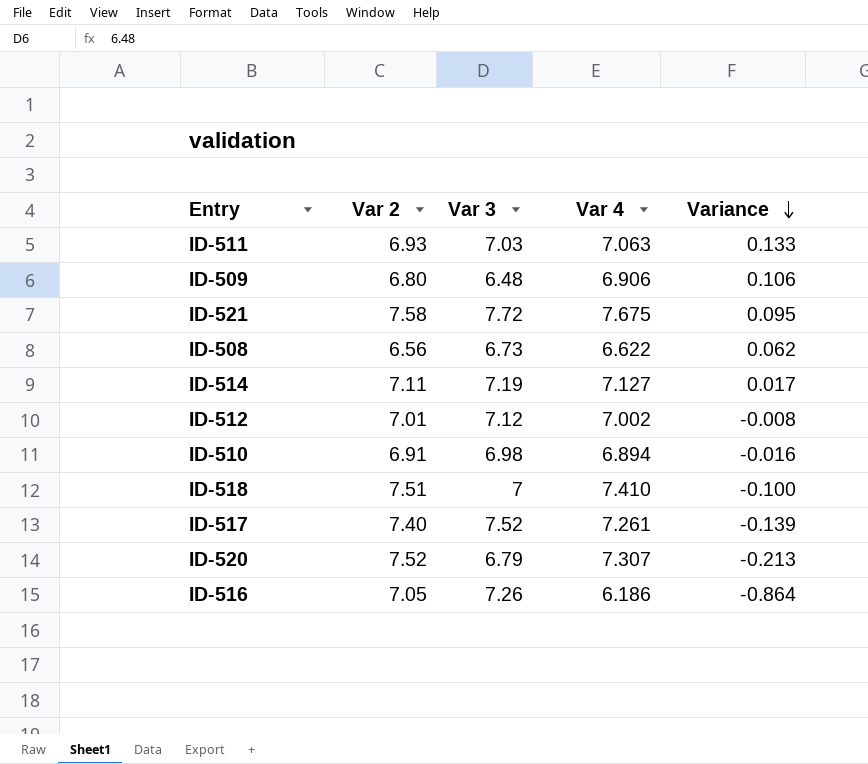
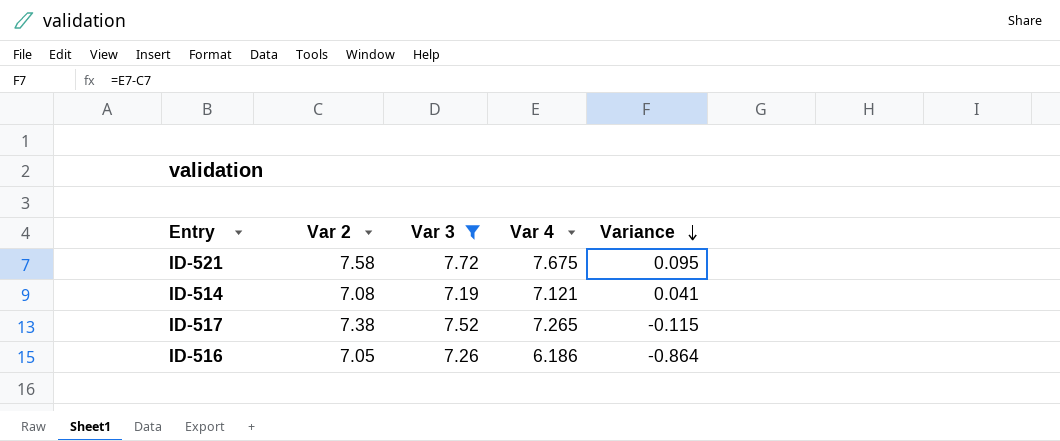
filter: none -> Var 3 >= 7.19
ID-514 | Var 2: 7.11 -> 7.08
ID-514 | Var 4: 7.127 -> 7.121
ID-514 | Variance: 0.017 -> 0.041
ID-517 | Var 2: 7.40 -> 7.38
ID-517 | Var 4: 7.261 -> 7.265
ID-517 | Variance: -0.139 -> -0.115

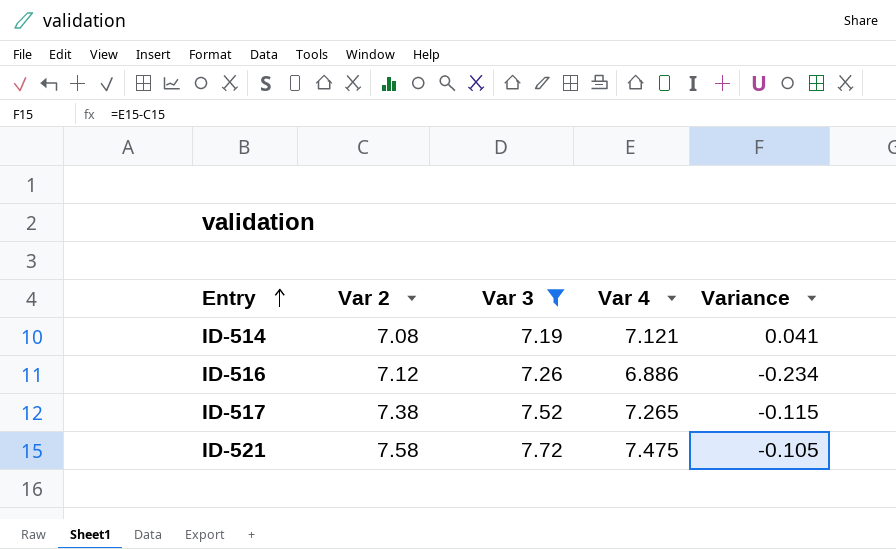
row order: Variance descending -> Entry ascending
ID-516 | Var 2: 7.05 -> 7.12
ID-516 | Var 4: 6.186 -> 6.886
ID-516 | Variance: -0.864 -> -0.234
ID-521 | Var 4: 7.675 -> 7.475
ID-521 | Variance: 0.095 -> -0.105

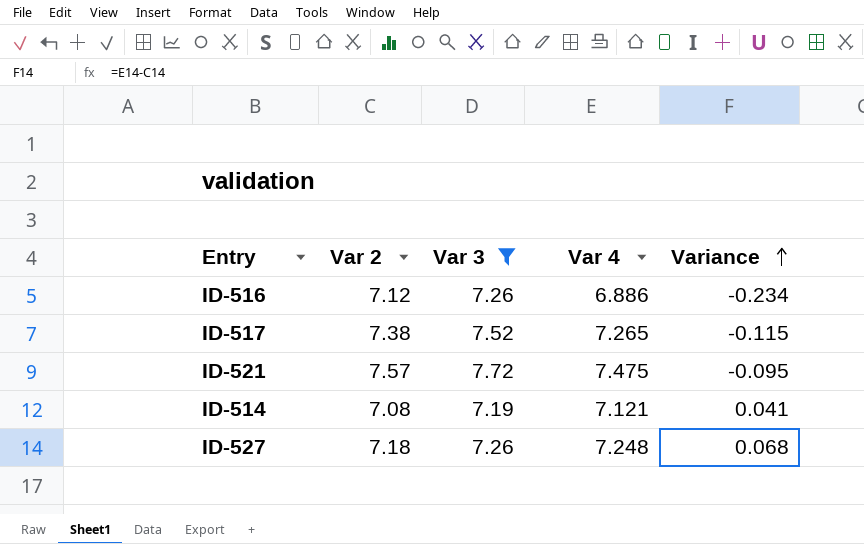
row order: Entry ascending -> Variance ascending
ID-521 | Var 2: 7.58 -> 7.57
ID-521 | Variance: -0.105 -> -0.095
row ID-527: none -> 7.18 | 7.26 | 7.248 | 0.068

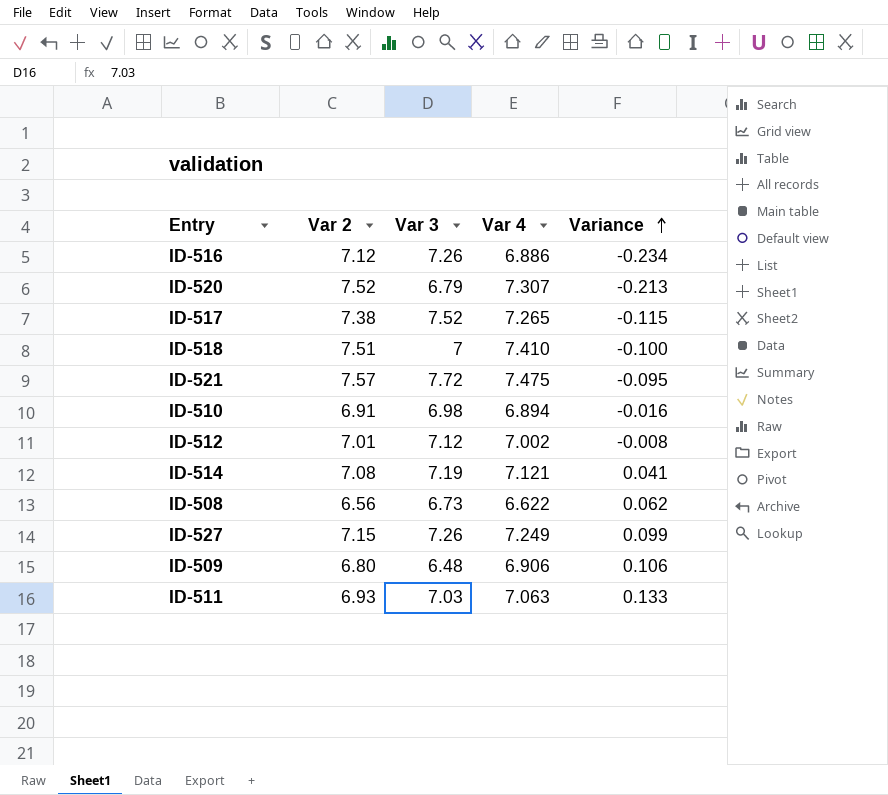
filter: Var 3 >= 7.19 -> none
ID-527 | Var 2: 7.18 -> 7.15
ID-527 | Var 4: 7.248 -> 7.249
ID-527 | Variance: 0.068 -> 0.099

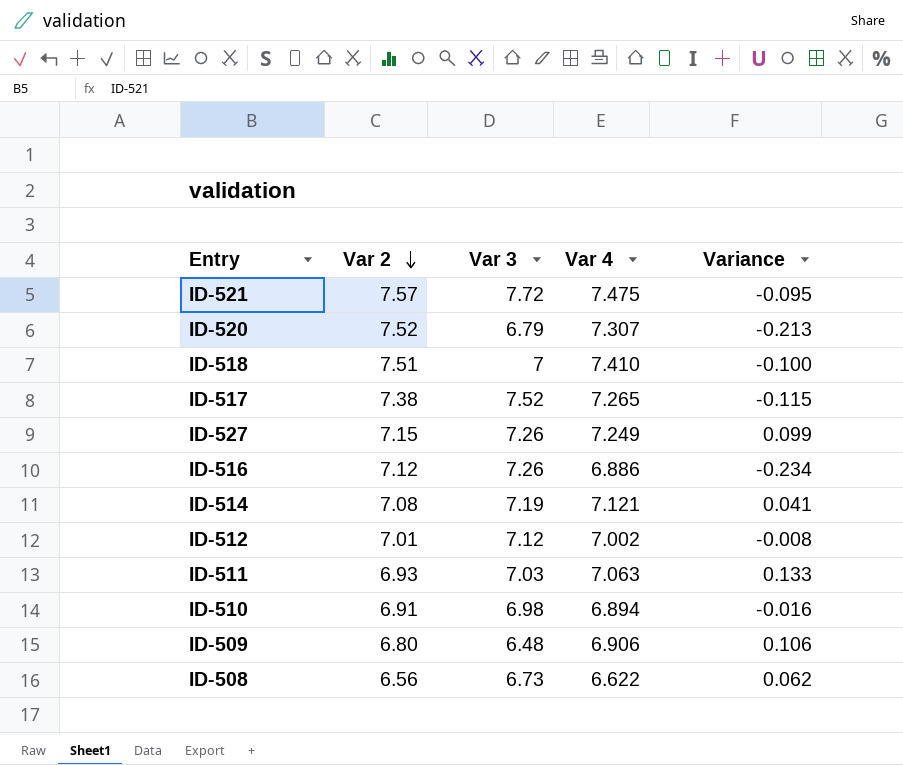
row order: Variance ascending -> Var 2 descending

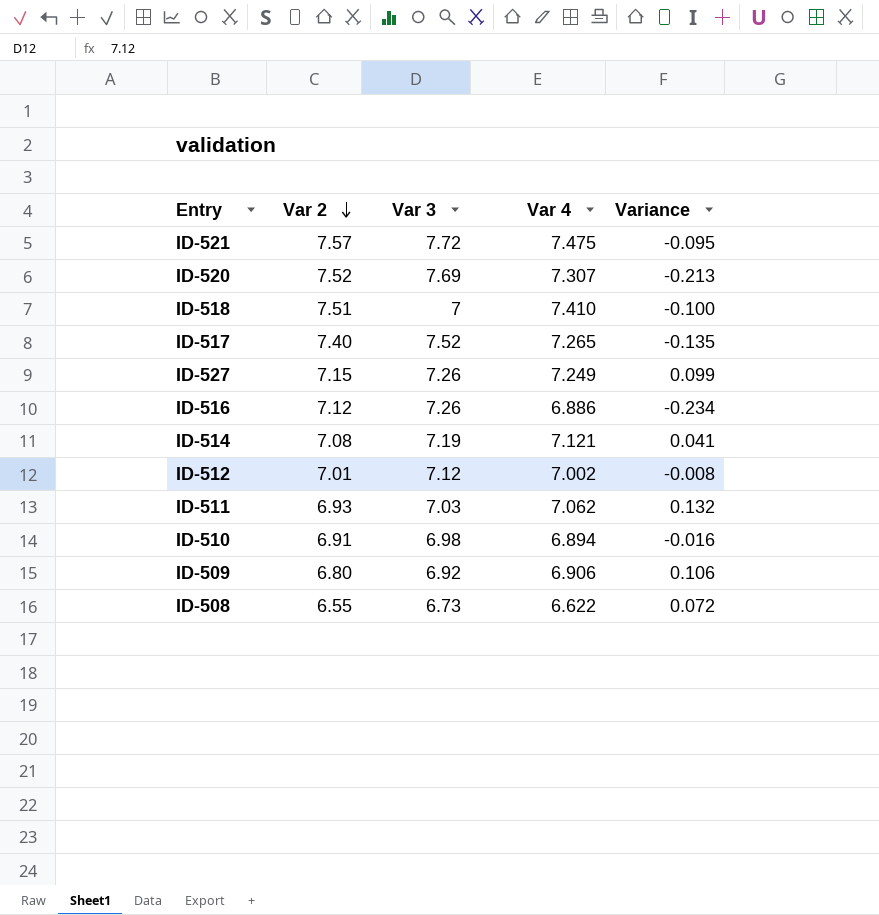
ID-520 | Var 3: 6.79 -> 7.69
ID-517 | Var 2: 7.38 -> 7.40
ID-517 | Variance: -0.115 -> -0.135
ID-511 | Var 4: 7.063 -> 7.062
ID-511 | Variance: 0.133 -> 0.132
ID-509 | Var 3: 6.48 -> 6.92
ID-508 | Var 2: 6.56 -> 6.55
ID-508 | Variance: 0.062 -> 0.072

